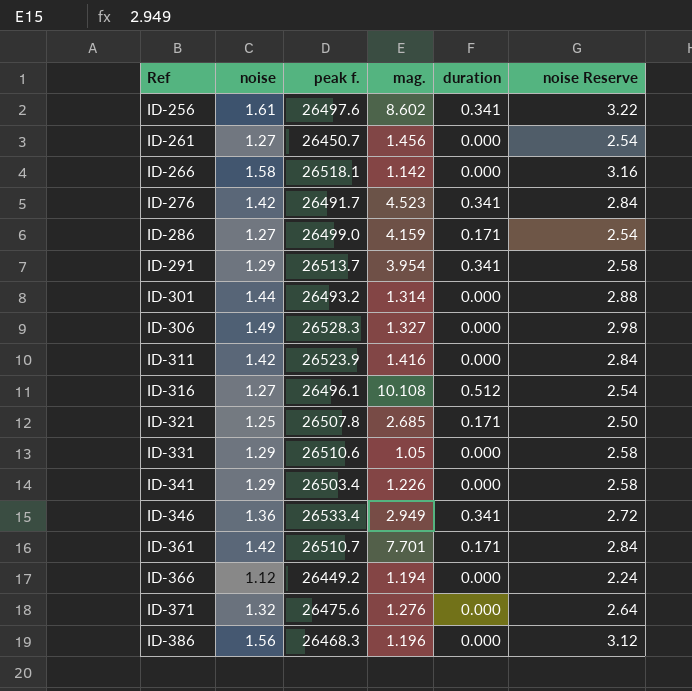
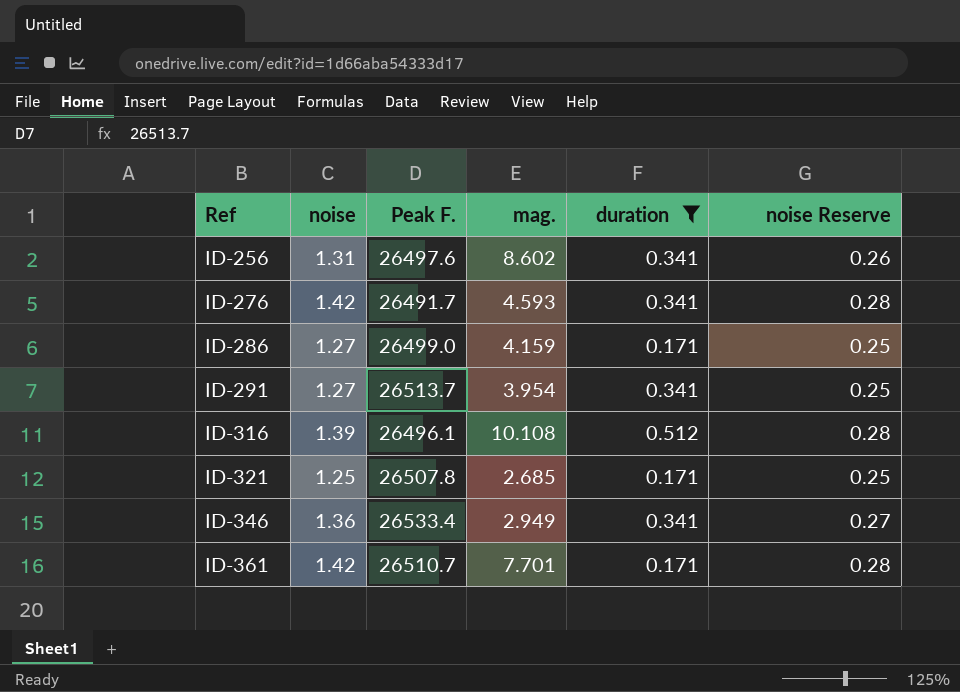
filter: none -> duration != 0.000
column name: peak f. -> Peak F.
column noise Reserve | formula: [noise] * 2 -> [noise] * 0.2
ID-256 | noise: 1.61 -> 1.31
ID-276 | mag.: 4.523 -> 4.593
ID-291 | noise: 1.29 -> 1.27
ID-316 | noise: 1.27 -> 1.39

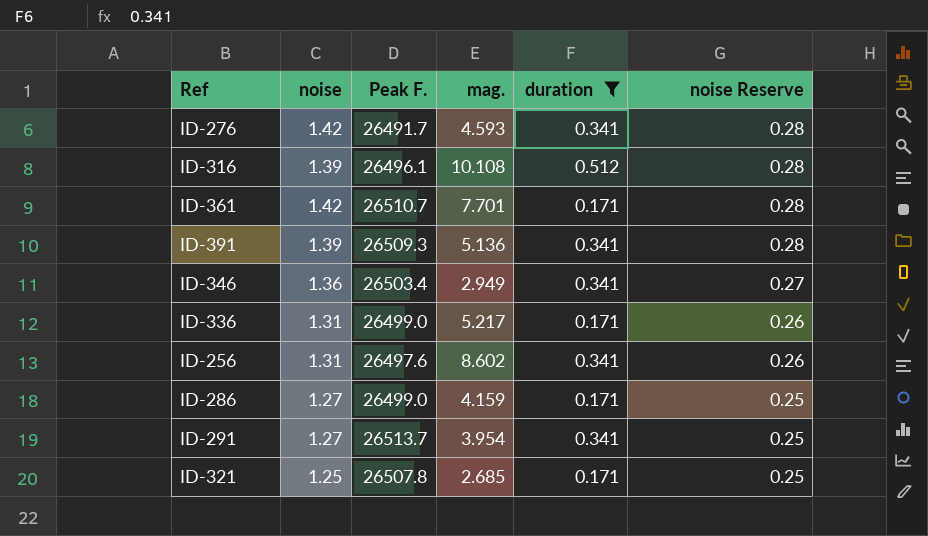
row order: Ref ascending -> noise Reserve descending
row ID-391: none -> 1.39 | 26509.3 | 5.136 | 0.341 | 0.28
ID-346 | Peak F.: 26533.4 -> 26503.4
row ID-336: none -> 1.31 | 26499.0 | 5.217 | 0.171 | 0.26

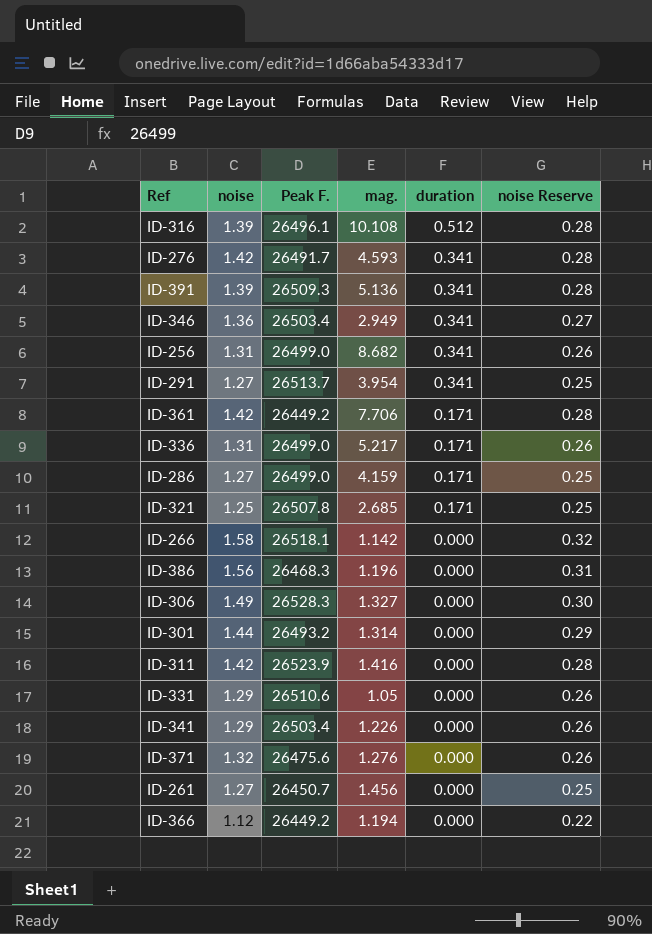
filter: duration != 0.000 -> none
row order: noise Reserve descending -> duration descending
ID-256 | Peak F.: 26497.6 -> 26499.0
ID-256 | mag.: 8.602 -> 8.682
ID-361 | Peak F.: 26510.7 -> 26449.2
ID-361 | mag.: 7.701 -> 7.706

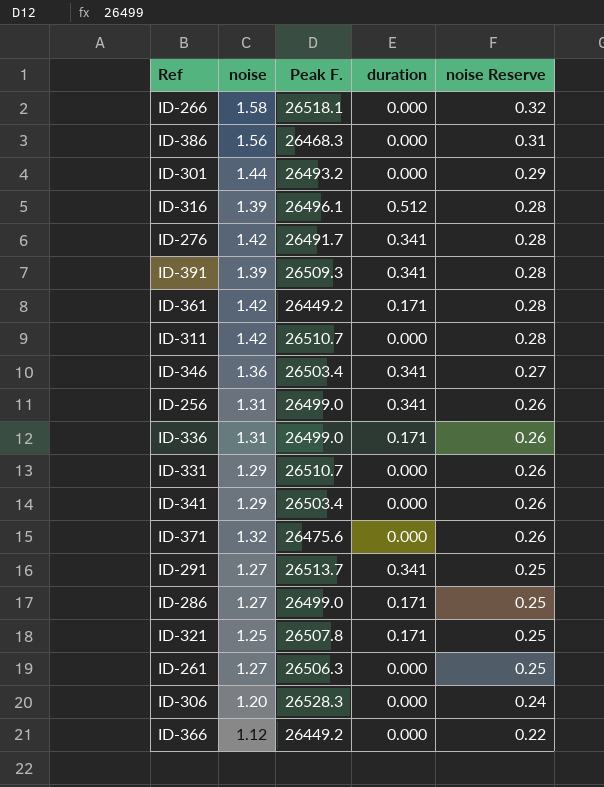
row order: duration descending -> noise Reserve descending
column mag. | position: 4 -> none
ID-311 | Peak F.: 26523.9 -> 26510.7
ID-331 | Peak F.: 26510.6 -> 26510.7
ID-261 | Peak F.: 26450.7 -> 26506.3
ID-306 | noise: 1.49 -> 1.20
ID-306 | noise Reserve: 0.30 -> 0.24

